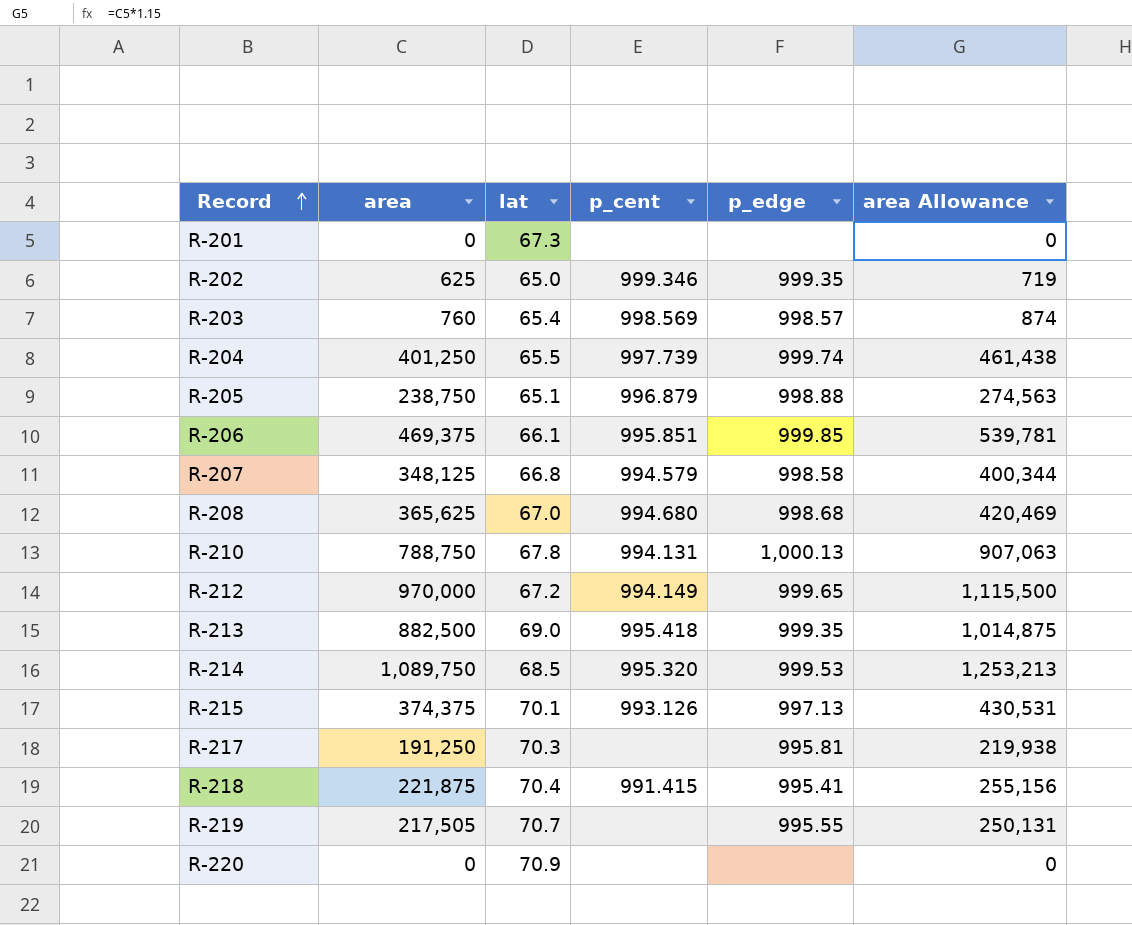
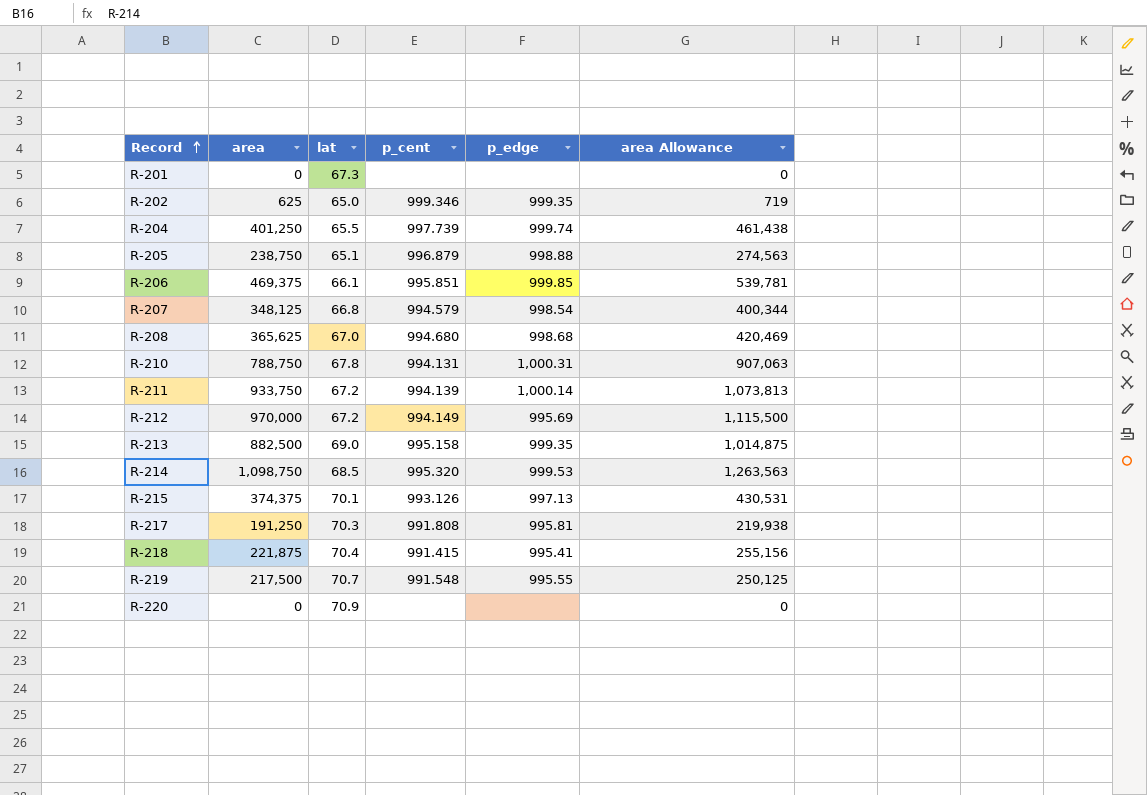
row R-203: 760 | 65.4 | 998.569 | 998.57 | 874 -> none
R-207 | p_edge: 998.58 -> 998.54
R-210 | p_edge: 1,000.13 -> 1,000.31
row R-211: none -> 933,750 | 67.2 | 994.139 | 1,000.14 | 1,073,813
R-212 | p_edge: 999.65 -> 995.69
R-213 | p_cent: 995.418 -> 995.158
R-214 | area: 1,089,750 -> 1,098,750
R-214 | area Allowance: 1,253,213 -> 1,263,563
R-217 | p_cent: none -> 991.808
R-219 | area: 217,505 -> 217,500
R-219 | p_cent: none -> 991.548
R-219 | area Allowance: 250,131 -> 250,125

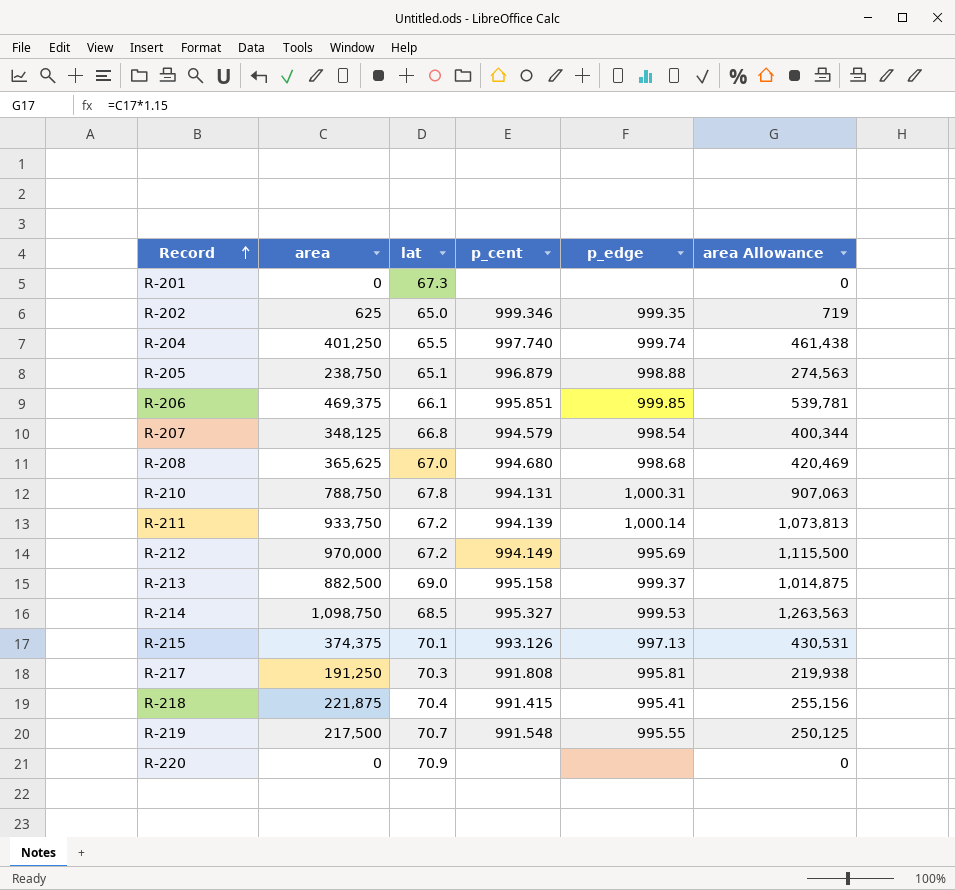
R-204 | p_cent: 997.739 -> 997.740
R-213 | p_edge: 999.35 -> 999.37
R-214 | p_cent: 995.320 -> 995.327

